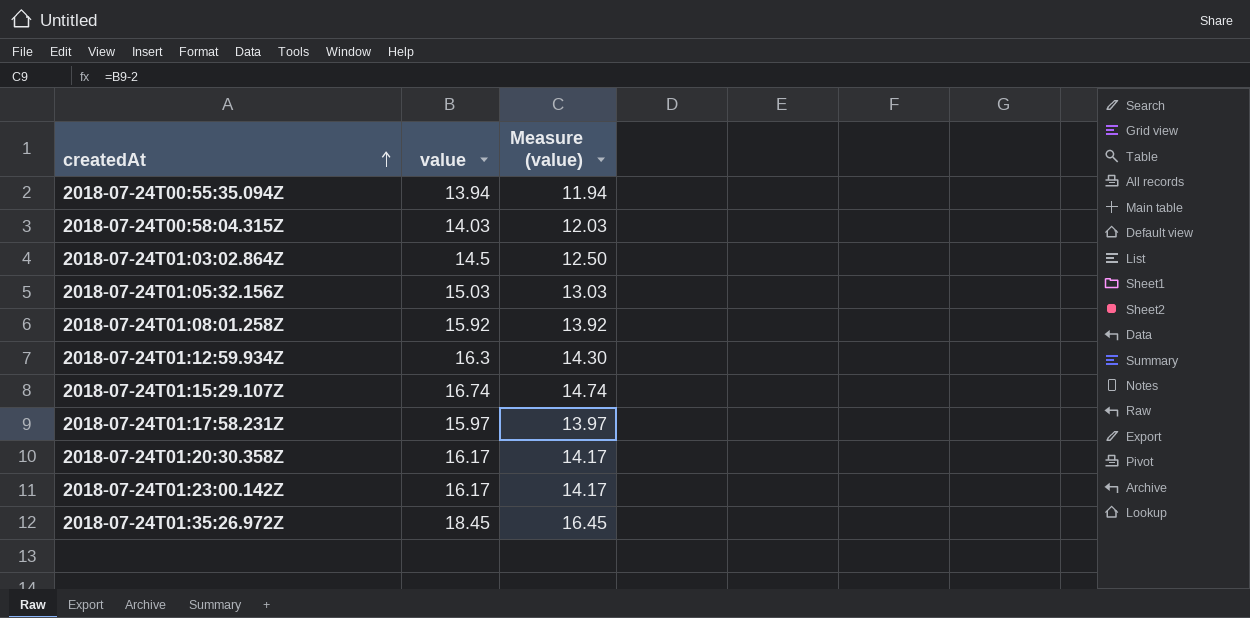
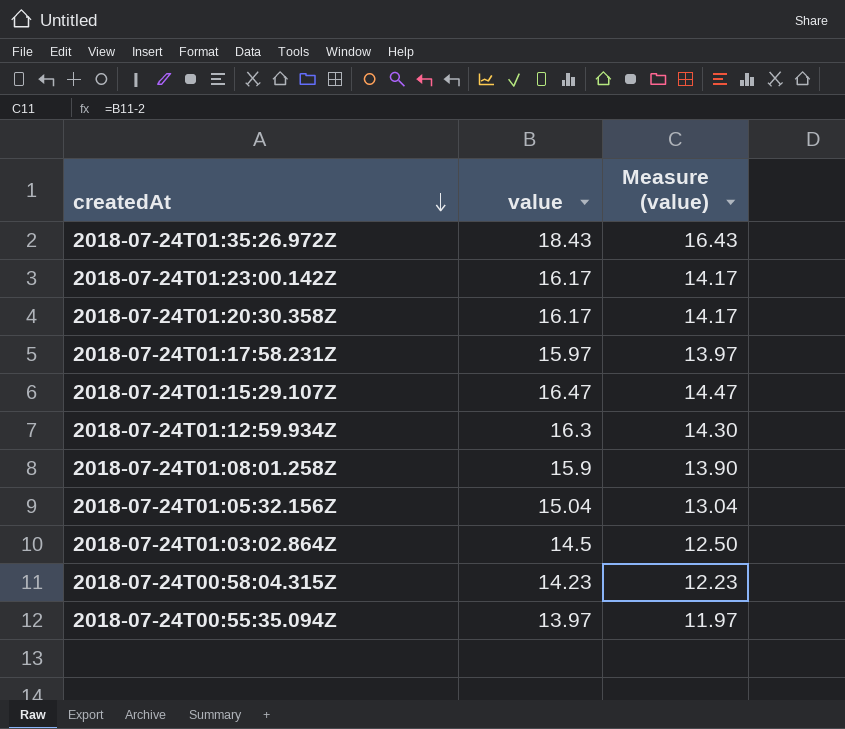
row order: createdAt ascending -> createdAt descending
2018-07-24T01:35:26.972Z | value: 18.45 -> 18.43
2018-07-24T01:35:26.972Z | Measure (value): 16.45 -> 16.43
2018-07-24T01:15:29.107Z | value: 16.74 -> 16.47
2018-07-24T01:15:29.107Z | Measure (value): 14.74 -> 14.47
2018-07-24T01:08:01.258Z | value: 15.92 -> 15.9
2018-07-24T01:08:01.258Z | Measure (value): 13.92 -> 13.90
2018-07-24T01:05:32.156Z | value: 15.03 -> 15.04
2018-07-24T01:05:32.156Z | Measure (value): 13.03 -> 13.04
2018-07-24T00:58:04.315Z | value: 14.03 -> 14.23
2018-07-24T00:58:04.315Z | Measure (value): 12.03 -> 12.23
2018-07-24T00:55:35.094Z | value: 13.94 -> 13.97
2018-07-24T00:55:35.094Z | Measure (value): 11.94 -> 11.97

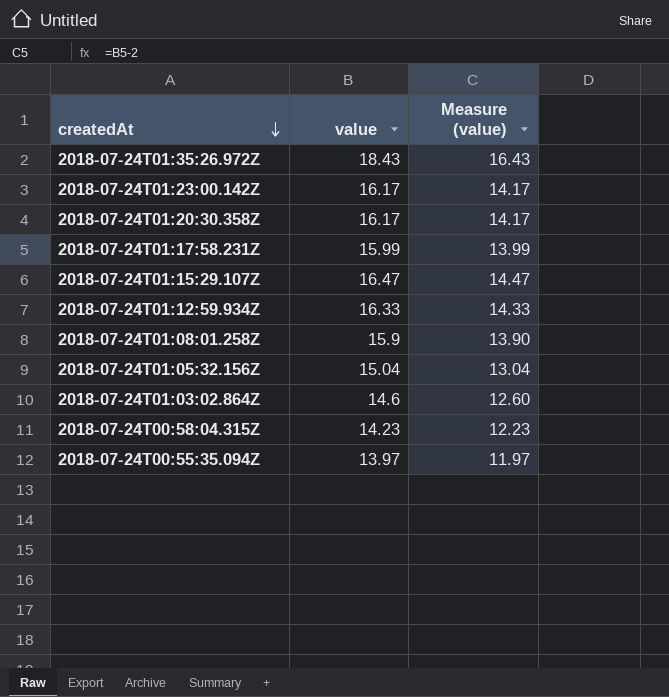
2018-07-24T01:17:58.231Z | value: 15.97 -> 15.99
2018-07-24T01:17:58.231Z | Measure (value): 13.97 -> 13.99
2018-07-24T01:12:59.934Z | value: 16.3 -> 16.33
2018-07-24T01:12:59.934Z | Measure (value): 14.30 -> 14.33
2018-07-24T01:03:02.864Z | value: 14.5 -> 14.6
2018-07-24T01:03:02.864Z | Measure (value): 12.50 -> 12.60

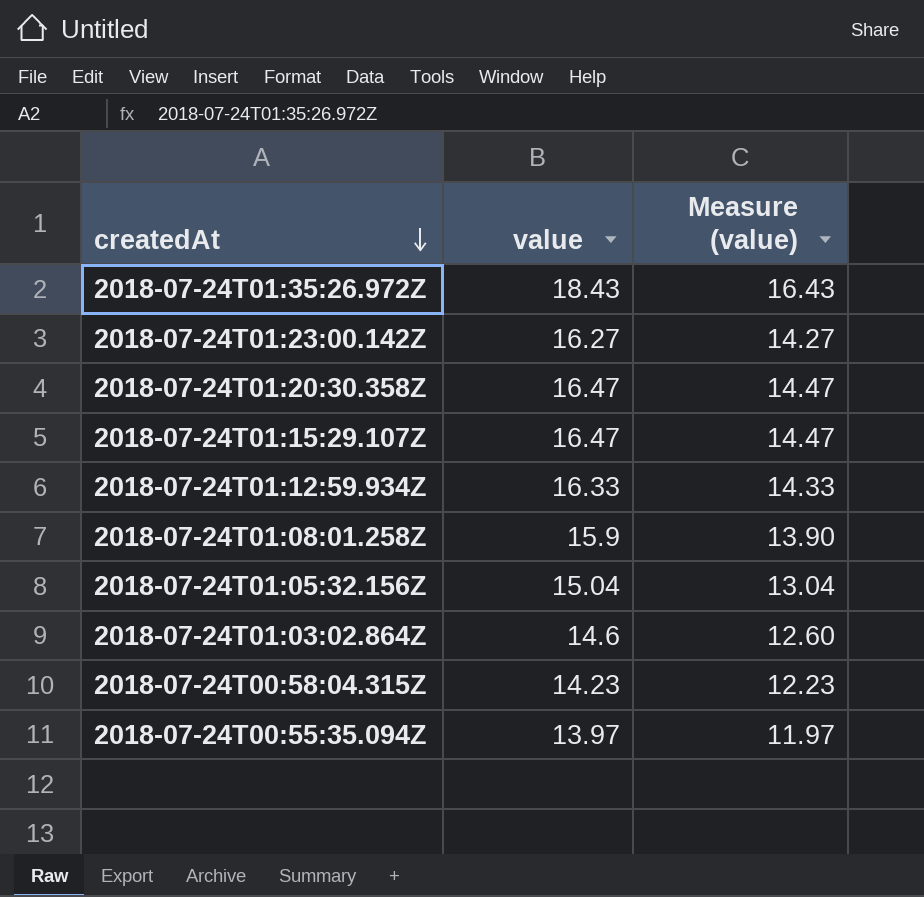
row 2018-07-24T01:17:58.231Z: 15.99 | 13.99 -> none
2018-07-24T01:23:00.142Z | value: 16.17 -> 16.27
2018-07-24T01:23:00.142Z | Measure (value): 14.17 -> 14.27
2018-07-24T01:20:30.358Z | value: 16.17 -> 16.47
2018-07-24T01:20:30.358Z | Measure (value): 14.17 -> 14.47

